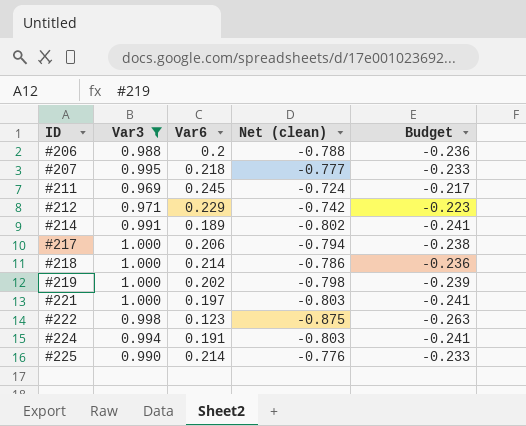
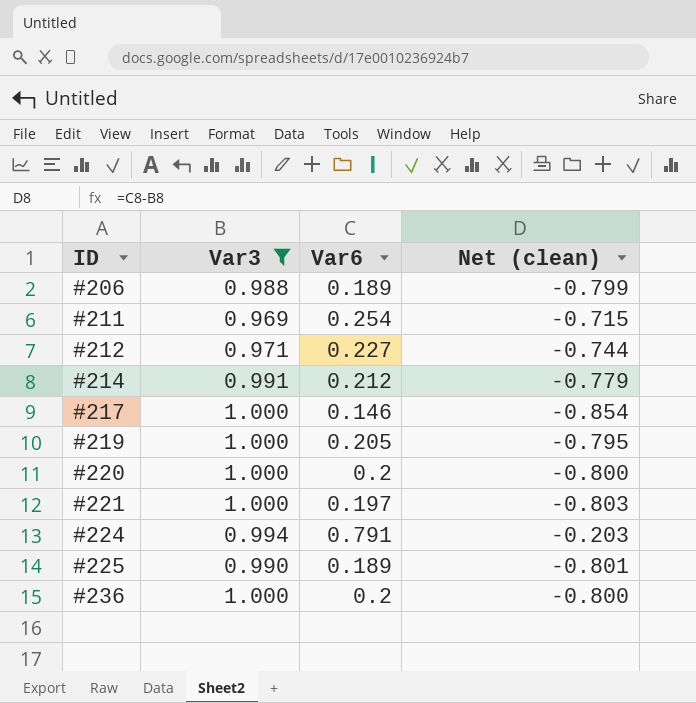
column Budget | formula: [Net (clean)] * 0.3 -> none
row #207: 0.995 | 0.218 | -0.777 | -0.233 -> none
row #218: 1.000 | 0.214 | -0.786 | -0.236 -> none
row #222: 0.998 | 0.123 | -0.875 | -0.263 -> none
#206 | Var6: 0.2 -> 0.189
#206 | Net (clean): -0.788 -> -0.799
#211 | Var6: 0.245 -> 0.254
#211 | Net (clean): -0.724 -> -0.715
#212 | Var6: 0.229 -> 0.227
#212 | Net (clean): -0.742 -> -0.744
#214 | Var6: 0.189 -> 0.212
#214 | Net (clean): -0.802 -> -0.779
#217 | Var6: 0.206 -> 0.146
#217 | Net (clean): -0.794 -> -0.854
#219 | Var6: 0.202 -> 0.205
#219 | Net (clean): -0.798 -> -0.795
row #220: none -> 1.000 | 0.2 | -0.800
#224 | Var6: 0.191 -> 0.791
#224 | Net (clean): -0.803 -> -0.203
#225 | Var6: 0.214 -> 0.189
#225 | Net (clean): -0.776 -> -0.801
row #236: none -> 1.000 | 0.2 | -0.800

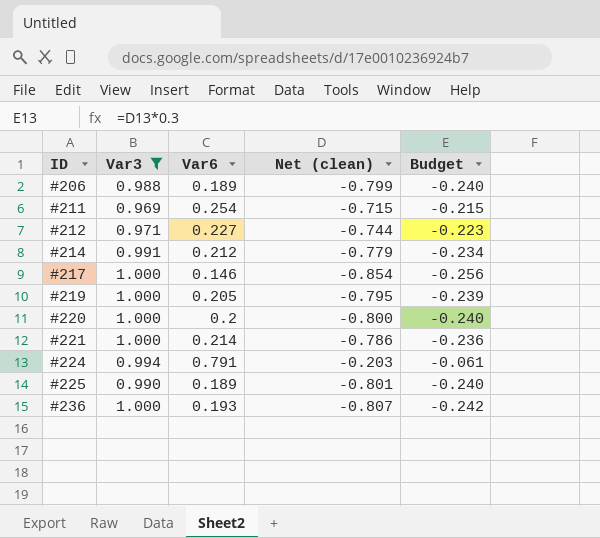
column Budget | formula: none -> [Net (clean)] * 0.3
#221 | Var6: 0.197 -> 0.214
#221 | Net (clean): -0.803 -> -0.786
#236 | Var6: 0.2 -> 0.193
#236 | Net (clean): -0.800 -> -0.807

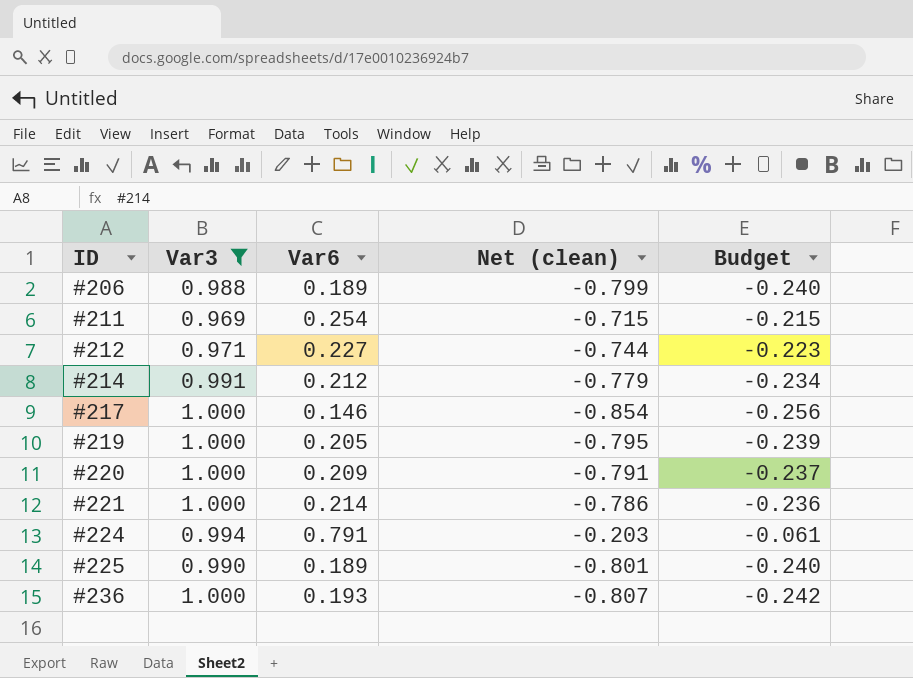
#220 | Var6: 0.2 -> 0.209
#220 | Net (clean): -0.800 -> -0.791
#220 | Budget: -0.240 -> -0.237

